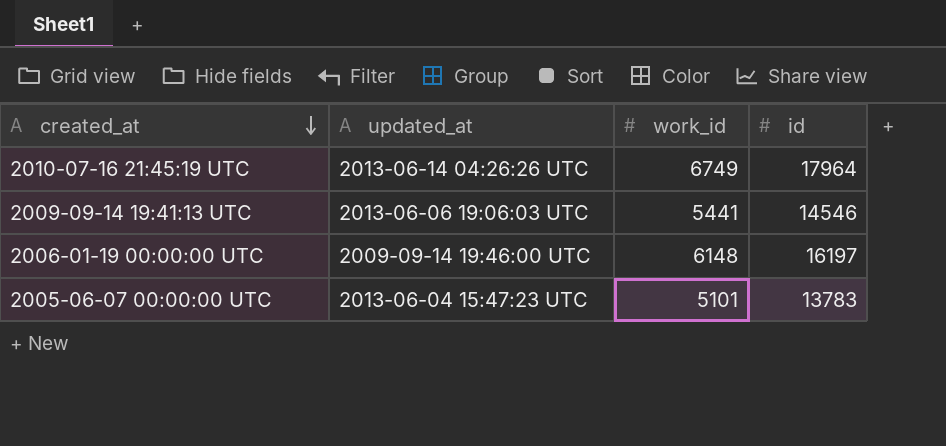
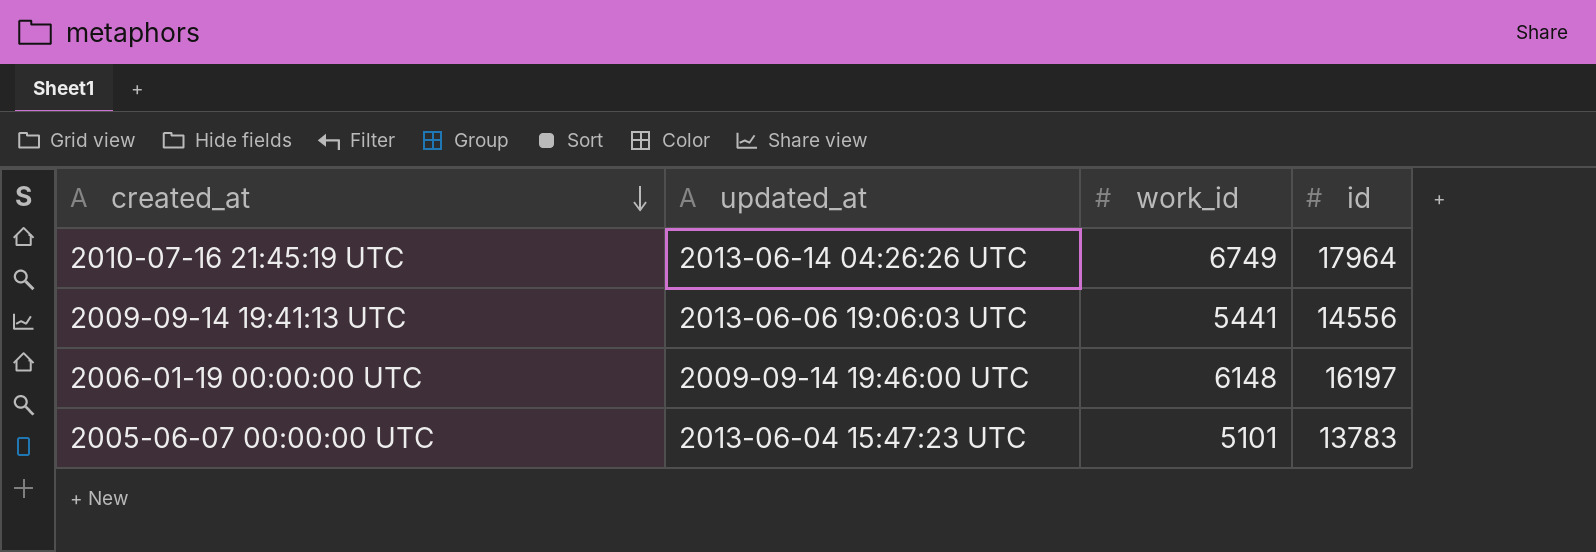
2009-09-14 19:41:13 UTC | id: 14546 -> 14556

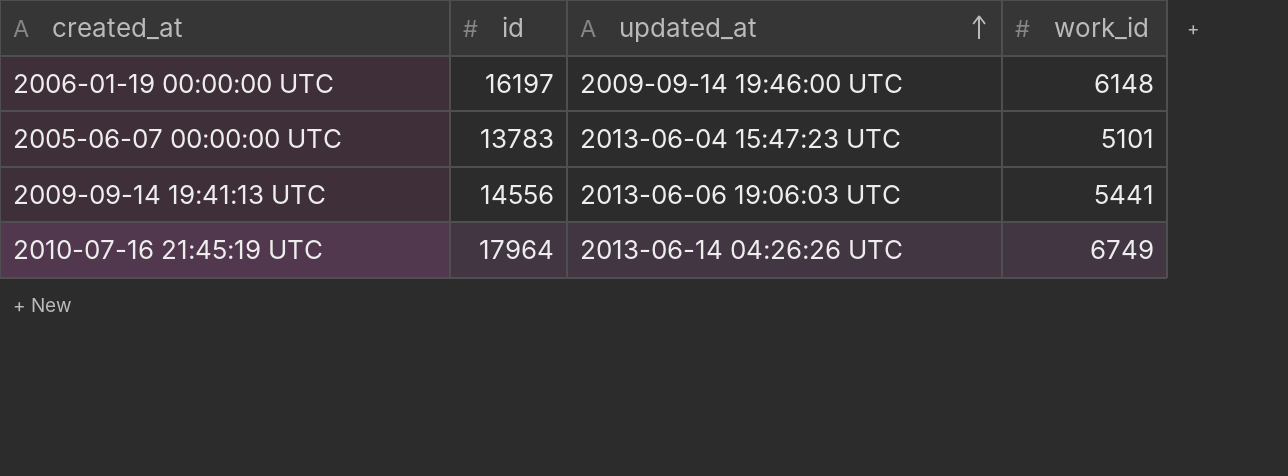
row order: created_at descending -> updated_at ascending
column id | position: 4 -> 2

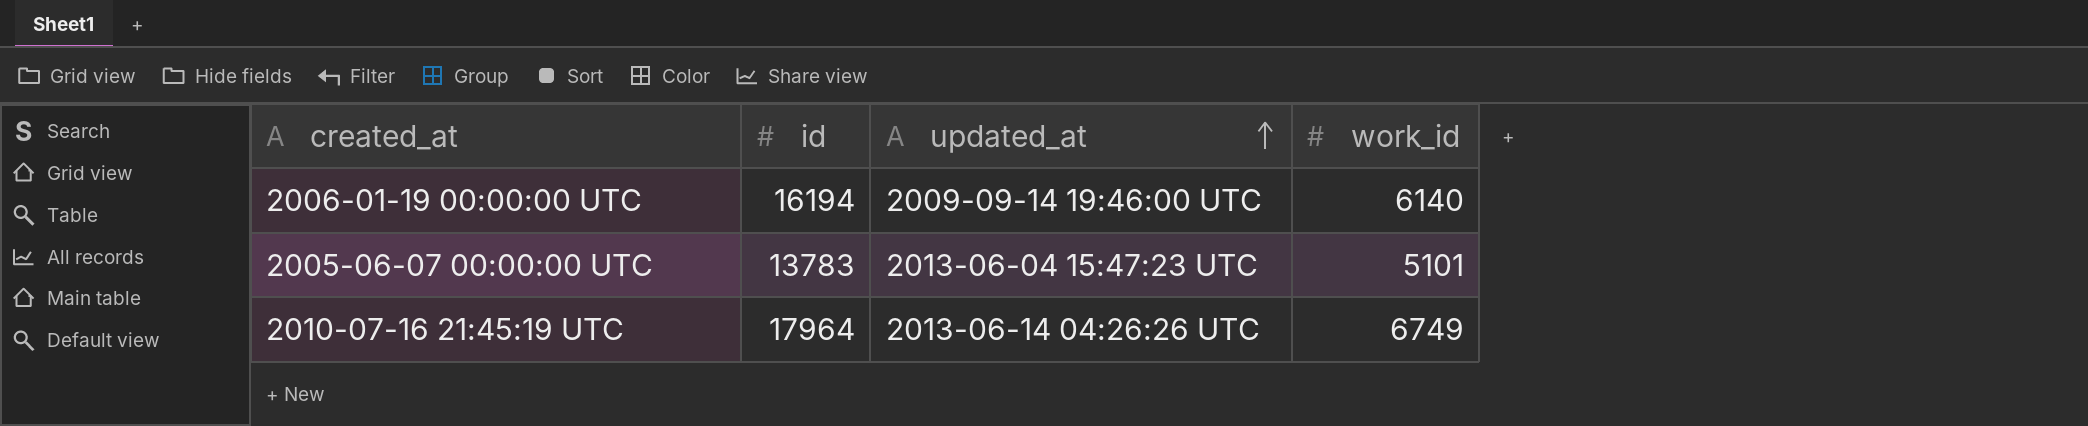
row 2009-09-14 19:41:13 UTC: 14556 | 2013-06-06 19:06:03 UTC | 5441 -> none
2006-01-19 00:00:00 UTC | id: 16197 -> 16194
2006-01-19 00:00:00 UTC | work_id: 6148 -> 6140

